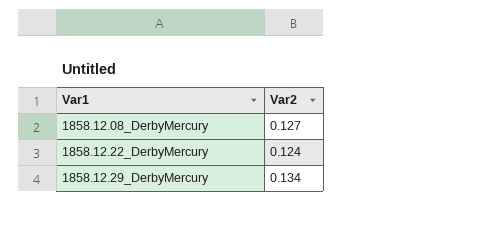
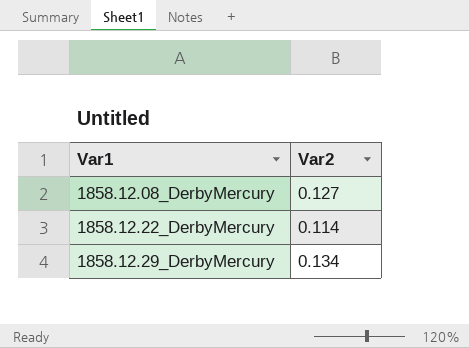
1858.12.22_DerbyMercury | Var2: 0.124 -> 0.114

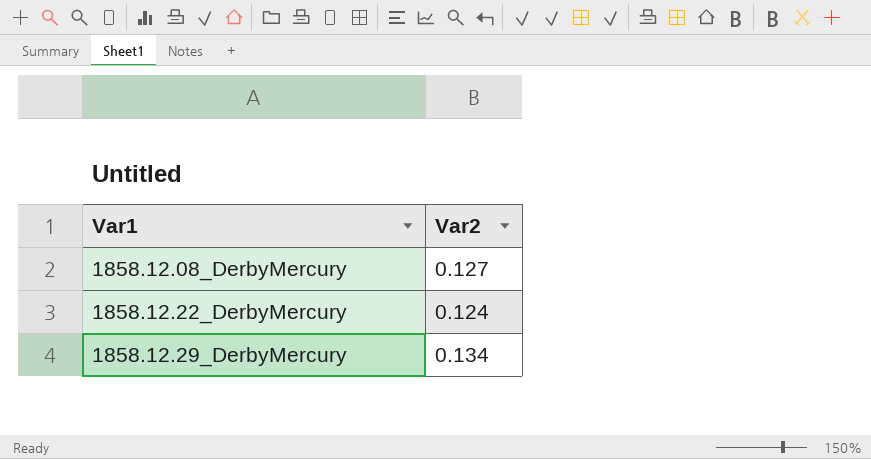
1858.12.22_DerbyMercury | Var2: 0.114 -> 0.124

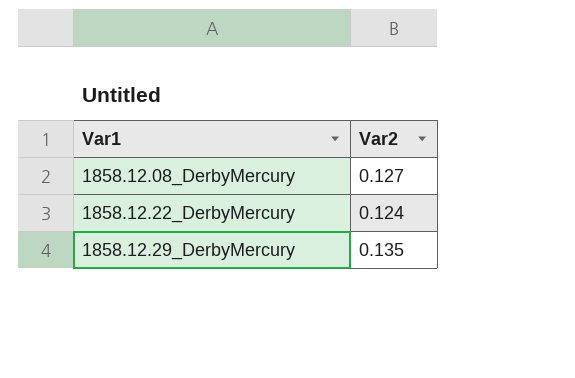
1858.12.29_DerbyMercury | Var2: 0.134 -> 0.135

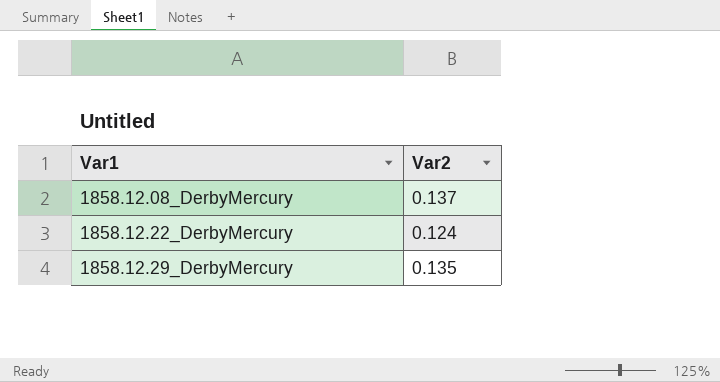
1858.12.08_DerbyMercury | Var2: 0.127 -> 0.137

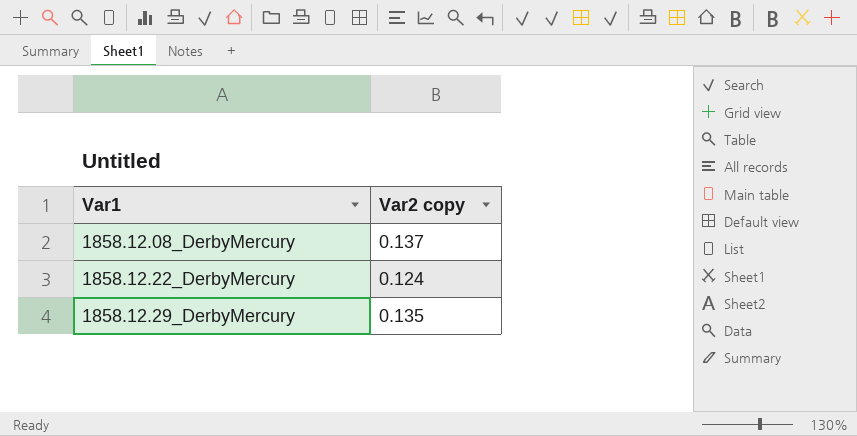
column name: Var2 -> Var2 copy

